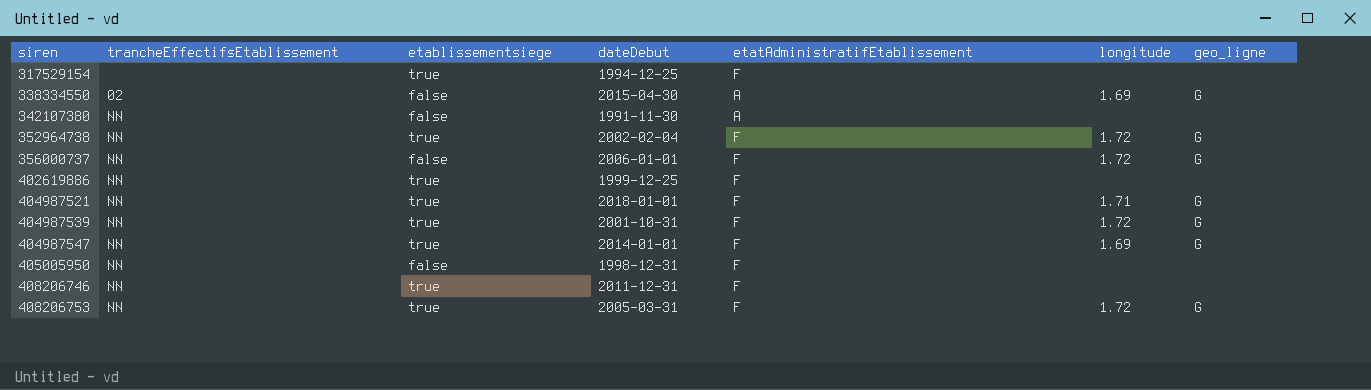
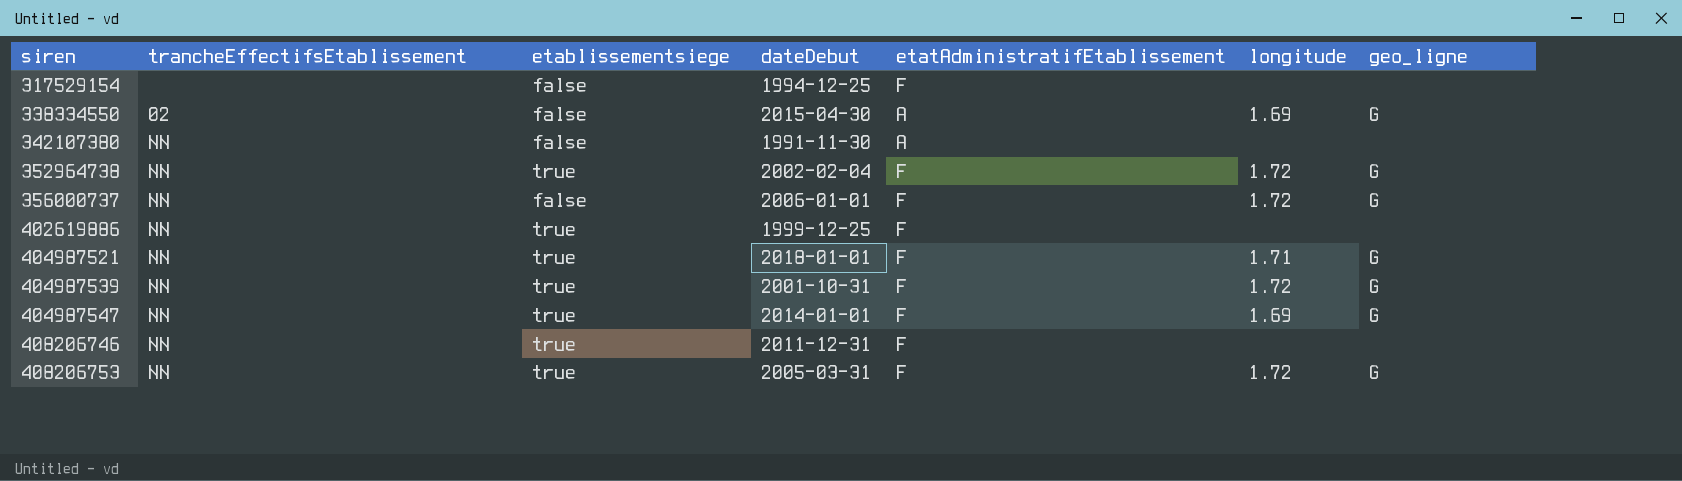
row 405005950: NN | false | 1998-12-31 | F | none | none -> none
317529154 | etablissementsiege: true -> false

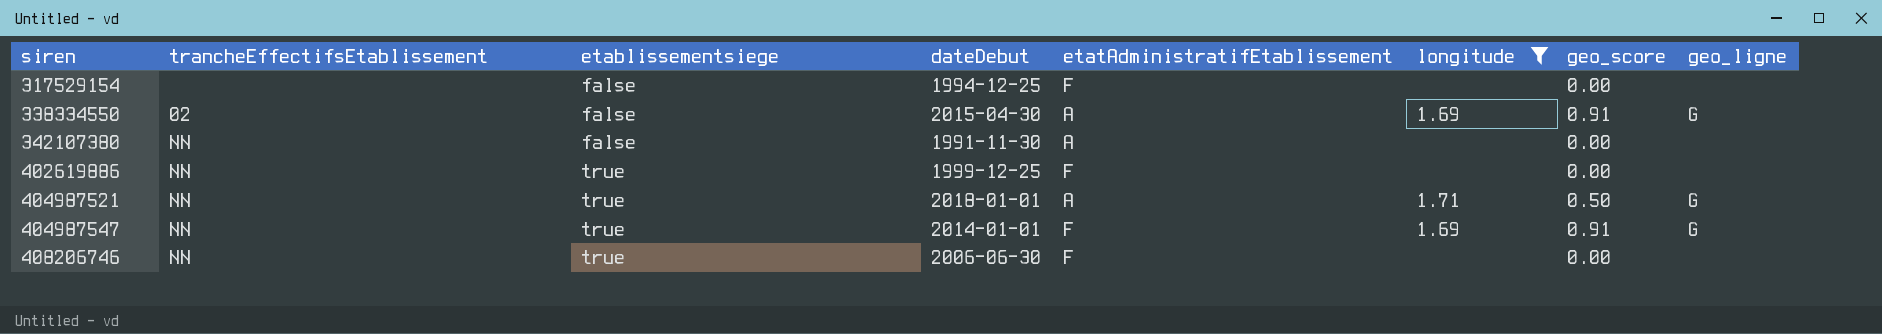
filter: none -> longitude != 1.72
column geo_score | position: none -> 7
404987521 | etatAdministratifEtablissement: F -> A
408206746 | dateDebut: 2011-12-31 -> 2006-06-30

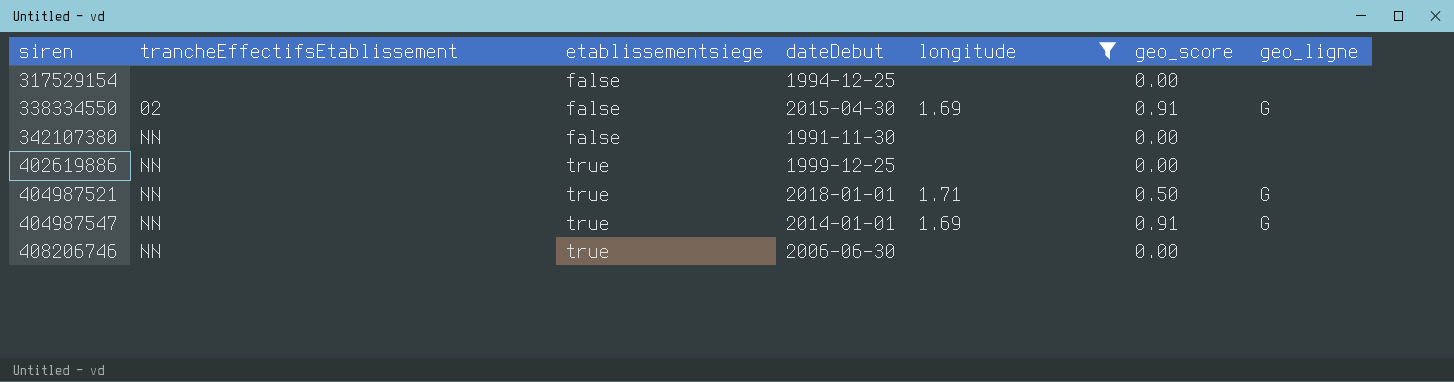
column etatAdministratifEtablissement | position: 5 -> none

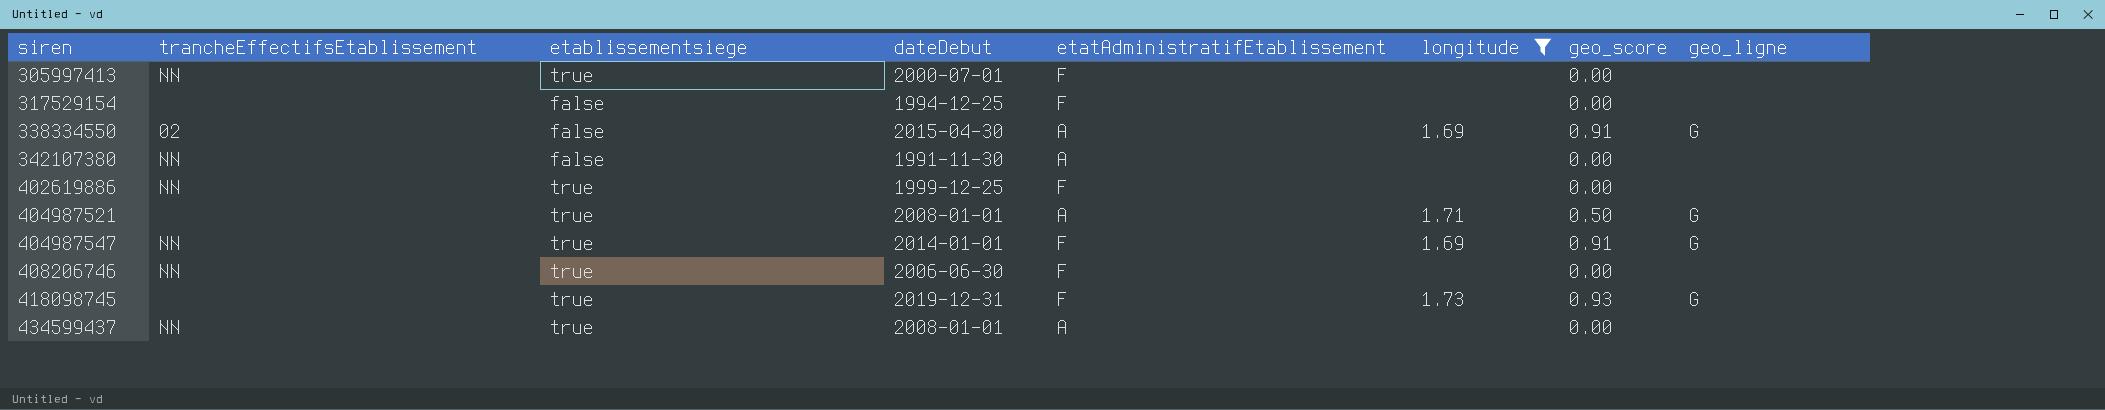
column etatAdministratifEtablissement | position: none -> 5
row 305997413: none -> NN | true | 2000-07-01 | F | none | 0.00 | none
404987521 | trancheEffectifsEtablissement: NN -> none
404987521 | dateDebut: 2018-01-01 -> 2008-01-01
row 418098745: none -> none | true | 2019-12-31 | F | 1.73 | 0.93 | G
row 434599437: none -> NN | true | 2008-01-01 | A | none | 0.00 | none

